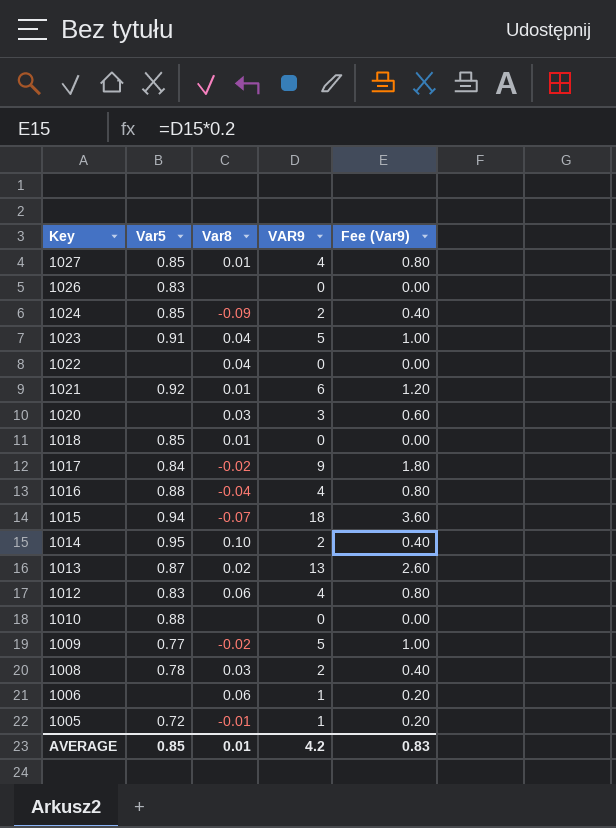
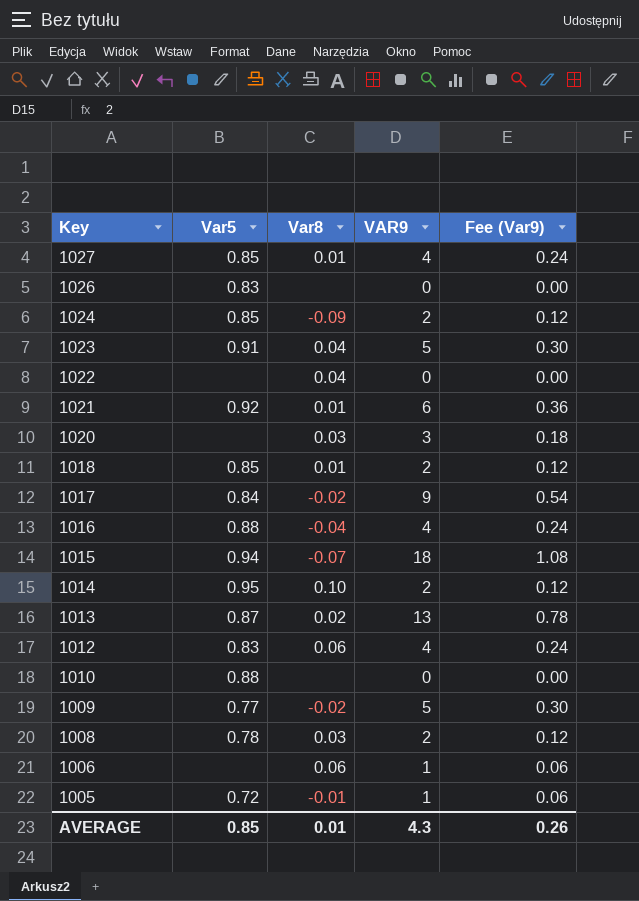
column Fee (Var9) | formula: [VAR9] * 0.2 -> [VAR9] * 0.06
1018 | VAR9: 0 -> 2
AVERAGE | VAR9: 4.2 -> 4.3
AVERAGE | Fee (Var9): 0.83 -> 0.26

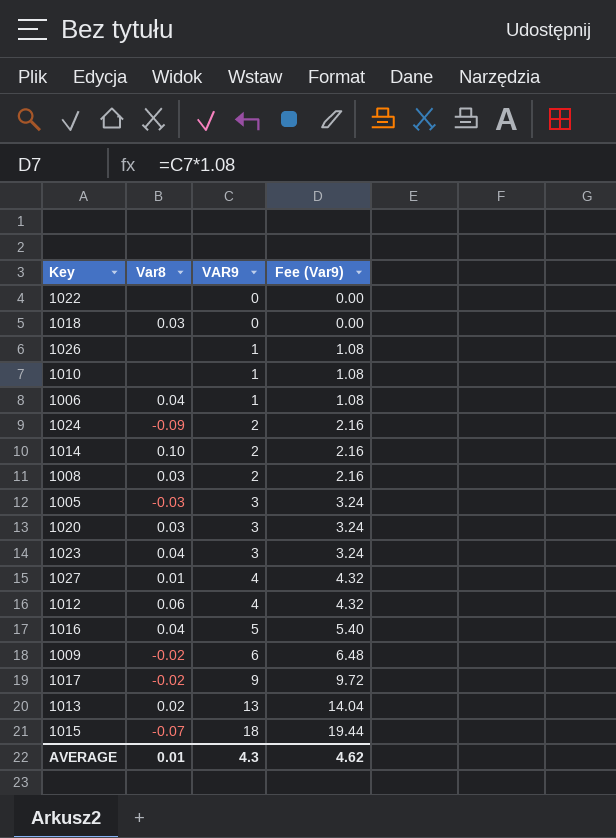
row order: Key descending -> VAR9 ascending
column Var5 | position: 2 -> none
column Fee (Var9) | formula: [VAR9] * 0.06 -> [VAR9] * 1.08
row 1021: 0.92 | 0.01 | 6 | 0.36 -> none
1022 | Var8: 0.04 -> none
1018 | Var8: 0.01 -> 0.03
1018 | VAR9: 2 -> 0
1026 | VAR9: 0 -> 1
1010 | VAR9: 0 -> 1
1006 | Var8: 0.06 -> 0.04
1005 | Var8: -0.01 -> -0.03
1005 | VAR9: 1 -> 3
1023 | VAR9: 5 -> 3
1016 | Var8: -0.04 -> 0.04
1016 | VAR9: 4 -> 5
1009 | VAR9: 5 -> 6
AVERAGE | Fee (Var9): 0.26 -> 4.62

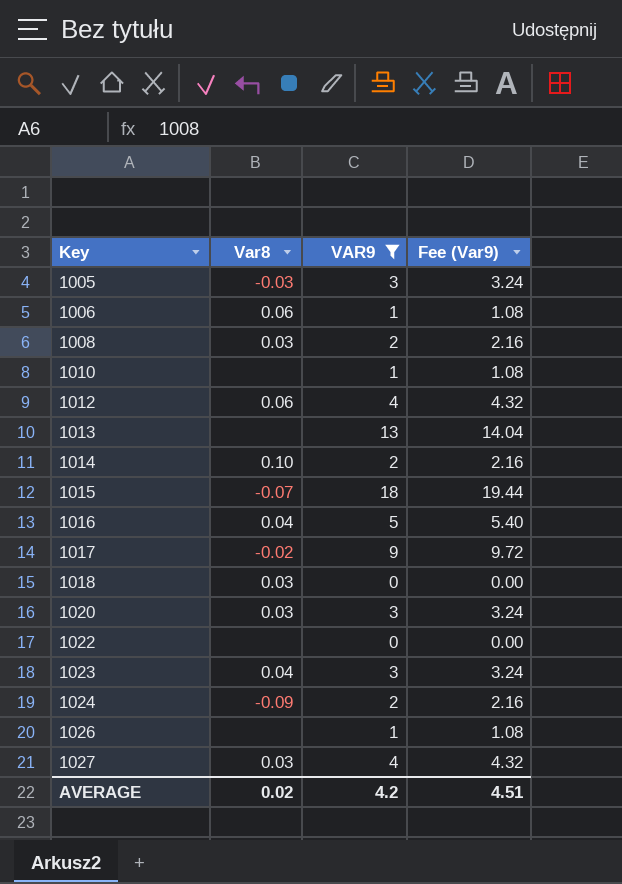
filter: none -> VAR9 != 6
row order: VAR9 ascending -> Key ascending
1006 | Var8: 0.04 -> 0.06
1013 | Var8: 0.02 -> none
1027 | Var8: 0.01 -> 0.03
AVERAGE | Var8: 0.01 -> 0.02
AVERAGE | VAR9: 4.3 -> 4.2
AVERAGE | Fee (Var9): 4.62 -> 4.51

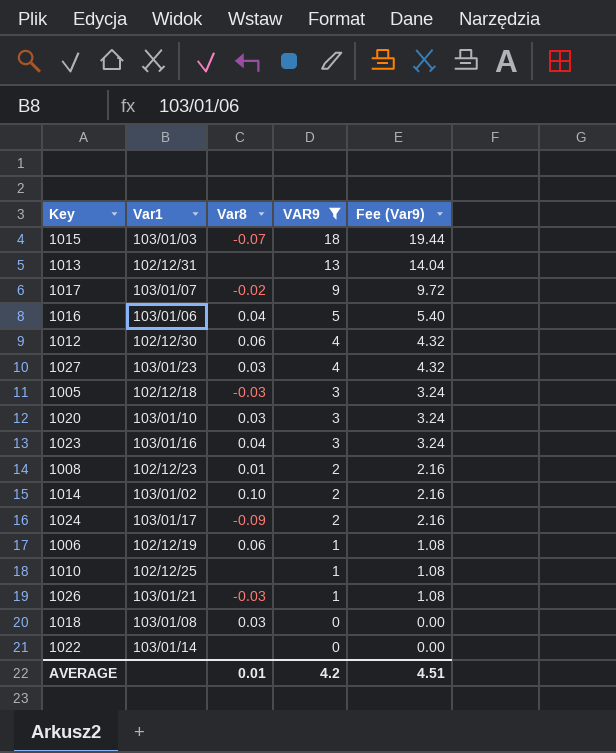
row order: Key ascending -> VAR9 descending
column Var1 | position: none -> 2
1008 | Var8: 0.03 -> 0.01
1026 | Var8: none -> -0.03
AVERAGE | Var8: 0.02 -> 0.01

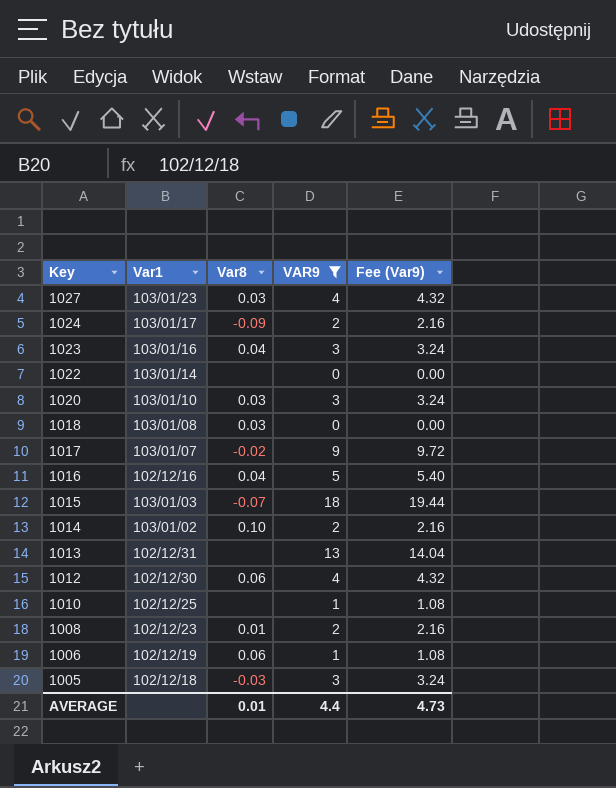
row order: VAR9 descending -> Key descending
row 1026: 103/01/21 | -0.03 | 1 | 1.08 -> none
1016 | Var1: 103/01/06 -> 102/12/16
AVERAGE | VAR9: 4.2 -> 4.4
AVERAGE | Fee (Var9): 4.51 -> 4.73

